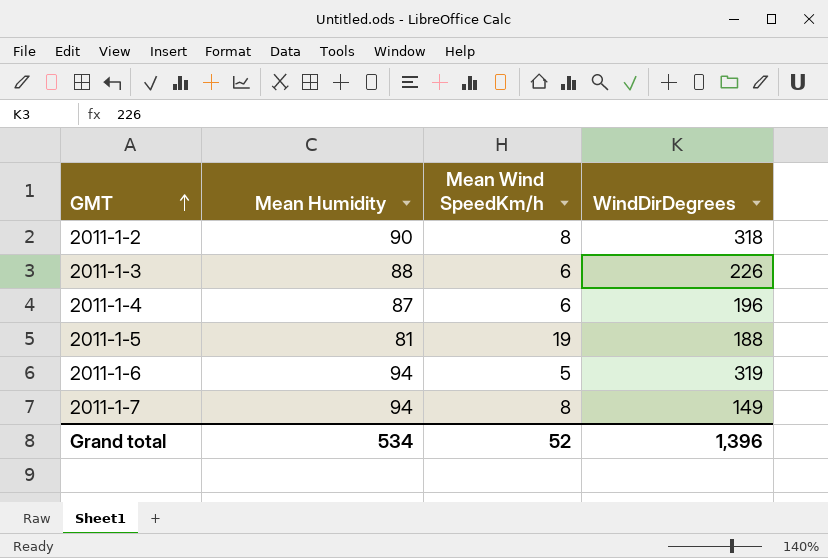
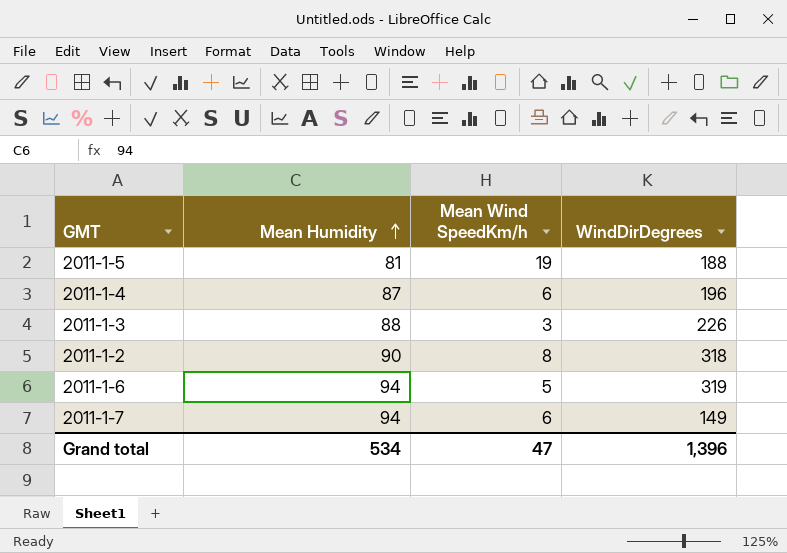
row order: GMT ascending -> Mean Humidity ascending
2011-1-3 | Mean Wind SpeedKm/h: 6 -> 3
2011-1-7 | Mean Wind SpeedKm/h: 8 -> 6
Grand total | Mean Wind SpeedKm/h: 52 -> 47

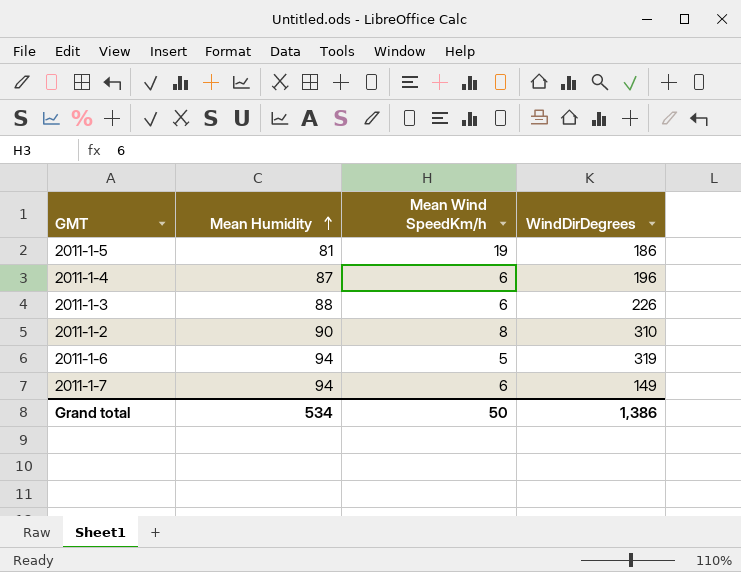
2011-1-5 | WindDirDegrees: 188 -> 186
2011-1-3 | Mean Wind SpeedKm/h: 3 -> 6
2011-1-2 | WindDirDegrees: 318 -> 310
Grand total | Mean Wind SpeedKm/h: 47 -> 50
Grand total | WindDirDegrees: 1,396 -> 1,386

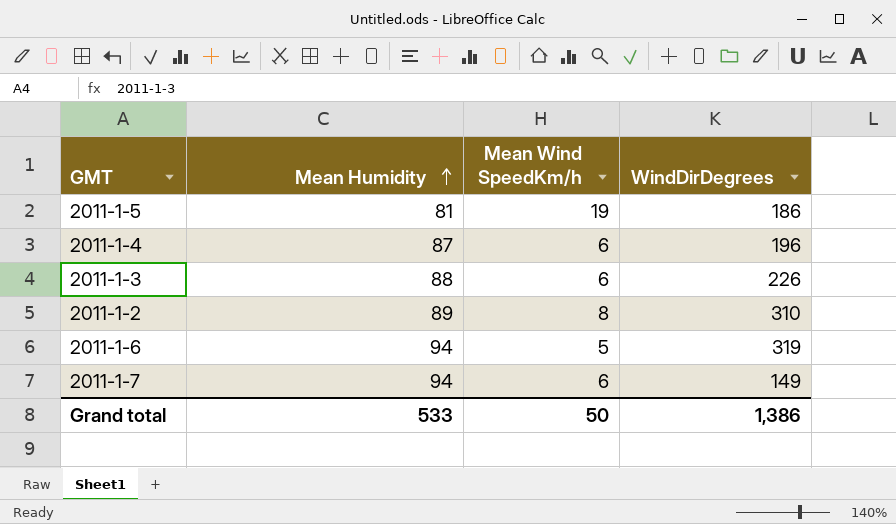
2011-1-2 | Mean Humidity: 90 -> 89
Grand total | Mean Humidity: 534 -> 533

